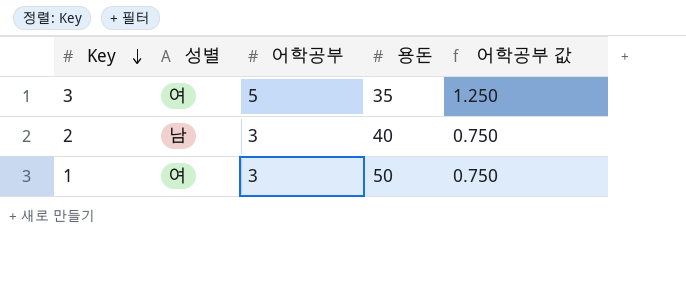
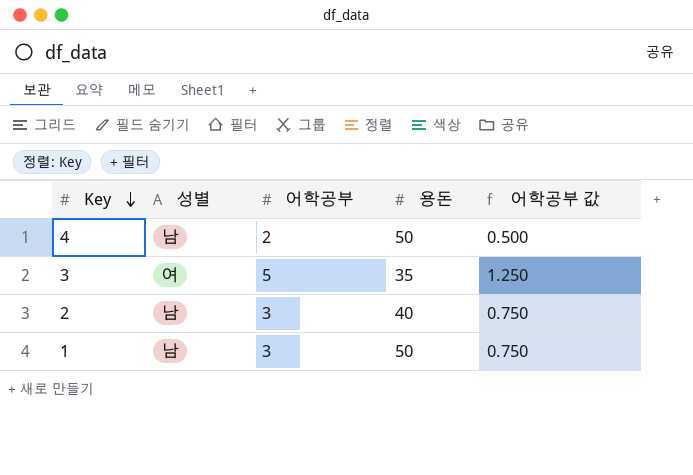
row 4: none -> 남 | 2 | 50 | 0.500
1 | 성별: 여 -> 남

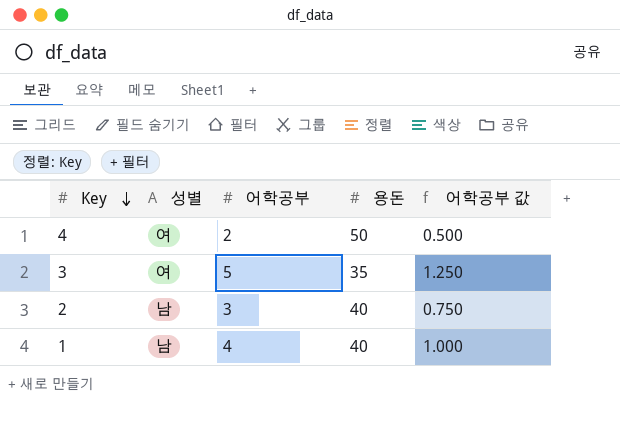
4 | 성별: 남 -> 여
1 | 어학공부: 3 -> 4
1 | 용돈: 50 -> 40
1 | 어학공부 값: 0.750 -> 1.000

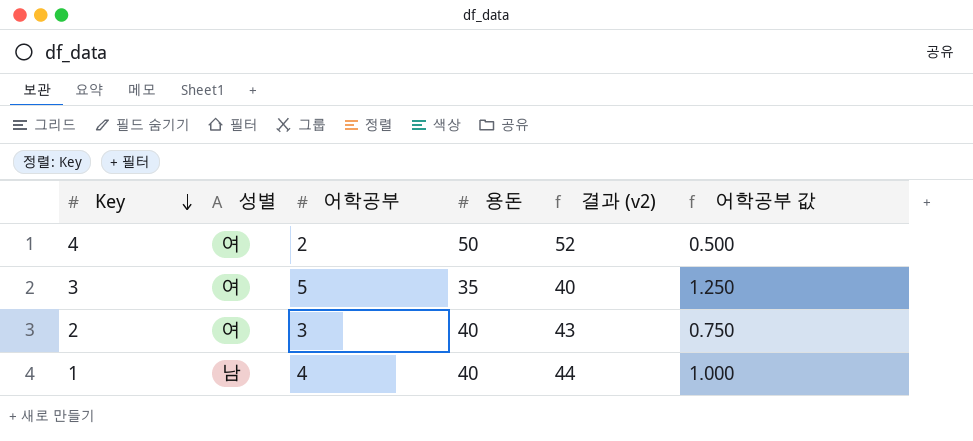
column 결과 (v2) | formula: none -> [어학공부] + [용돈]
2 | 성별: 남 -> 여

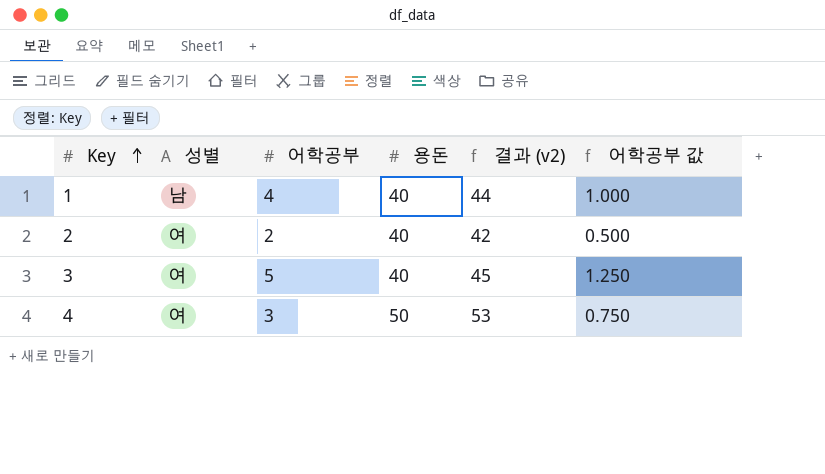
row order: Key descending -> Key ascending
2 | 어학공부: 3 -> 2
2 | 결과 (v2): 43 -> 42
2 | 어학공부 값: 0.750 -> 0.500
3 | 용돈: 35 -> 40
3 | 결과 (v2): 40 -> 45
4 | 어학공부: 2 -> 3
4 | 결과 (v2): 52 -> 53
4 | 어학공부 값: 0.500 -> 0.750

